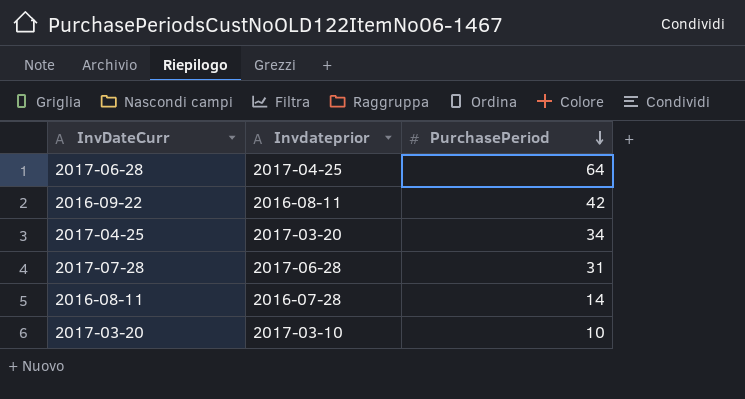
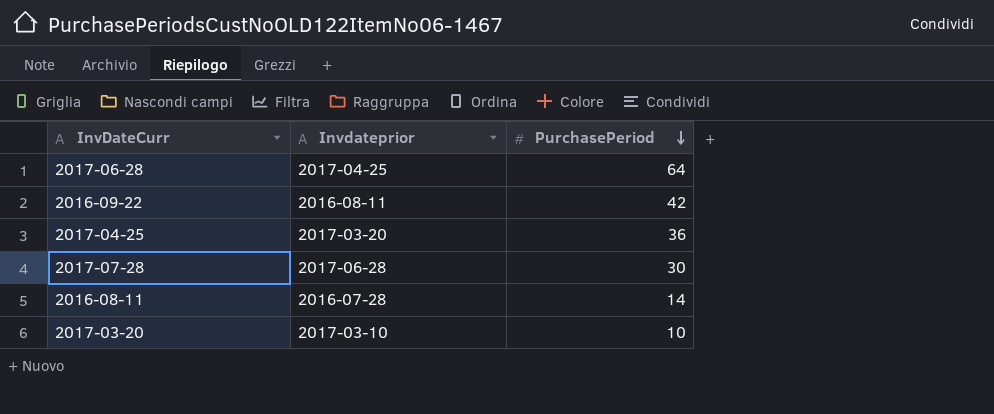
2017-04-25 | PurchasePeriod: 34 -> 36
2017-07-28 | PurchasePeriod: 31 -> 30

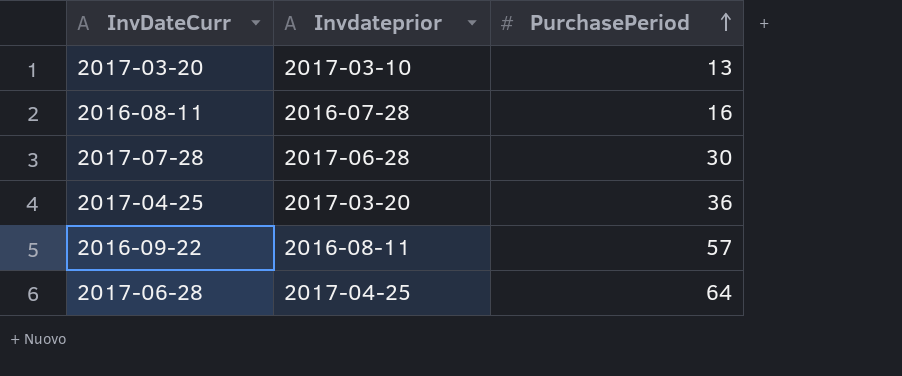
row order: PurchasePeriod descending -> PurchasePeriod ascending
2017-03-20 | PurchasePeriod: 10 -> 13
2016-08-11 | PurchasePeriod: 14 -> 16
2016-09-22 | PurchasePeriod: 42 -> 57

